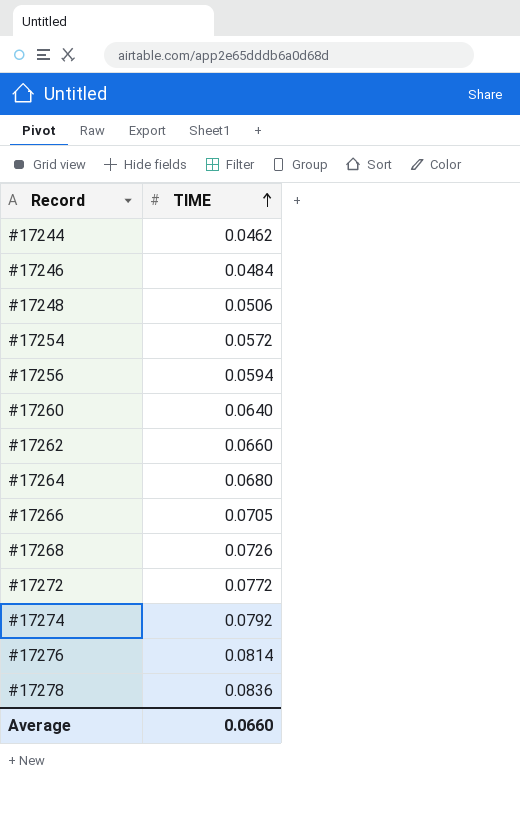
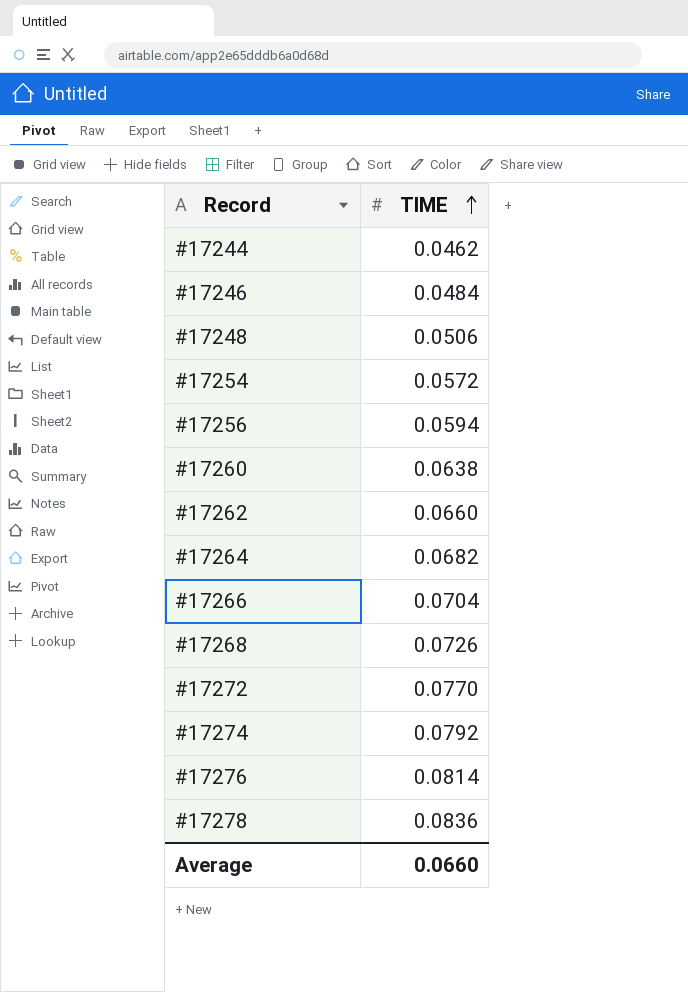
#17260 | TIME: 0.0640 -> 0.0638
#17264 | TIME: 0.0680 -> 0.0682
#17266 | TIME: 0.0705 -> 0.0704
#17272 | TIME: 0.0772 -> 0.0770

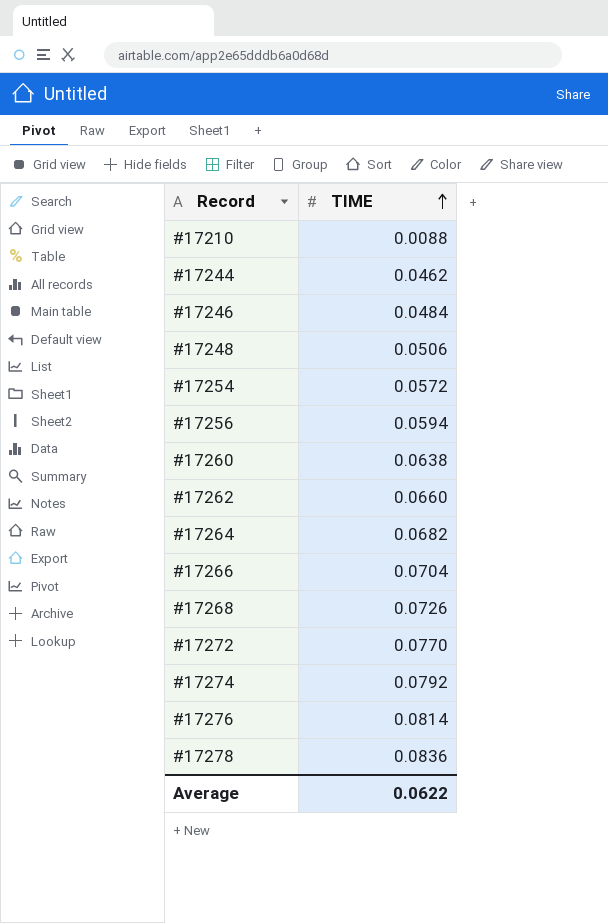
row #17210: none -> 0.0088
Average | TIME: 0.0660 -> 0.0622

